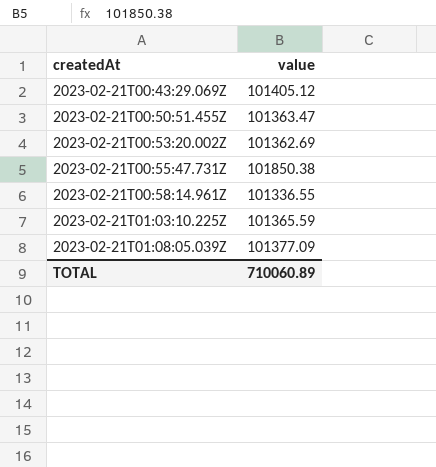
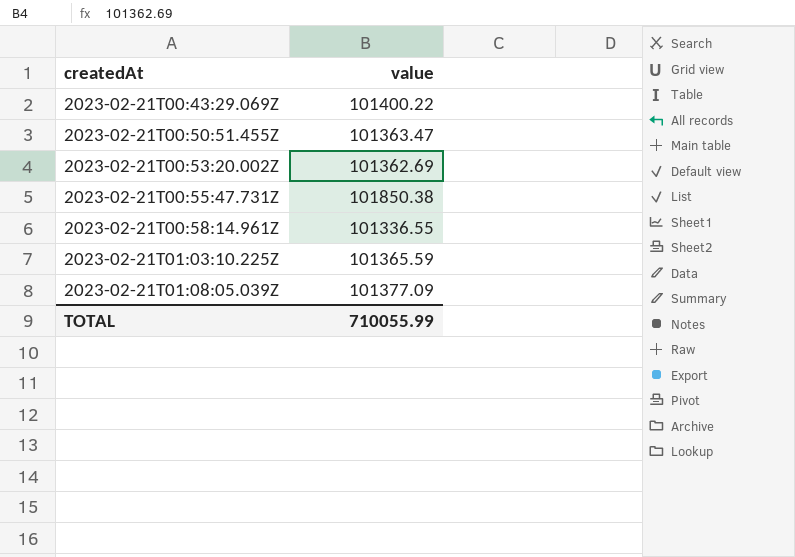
2023-02-21T00:43:29.069Z | value: 101405.12 -> 101400.22
TOTAL | value: 710060.89 -> 710055.99

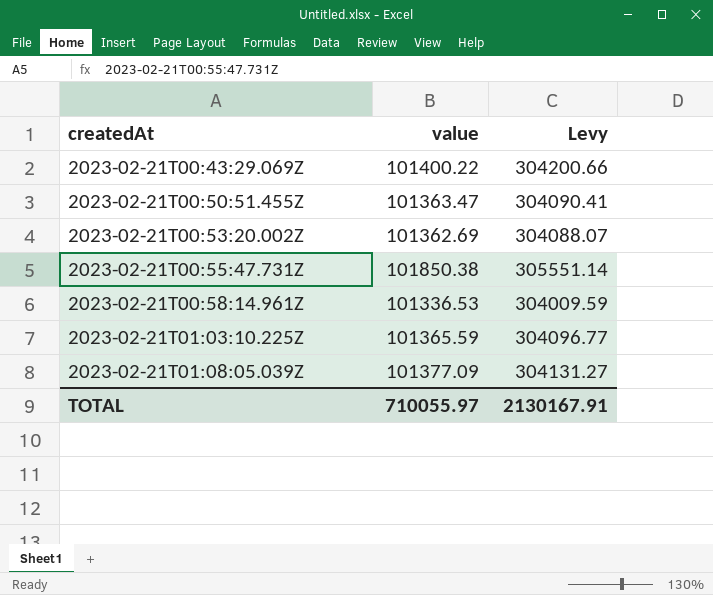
column Levy | formula: none -> [value] * 3
2023-02-21T00:58:14.961Z | value: 101336.55 -> 101336.53
TOTAL | value: 710055.99 -> 710055.97

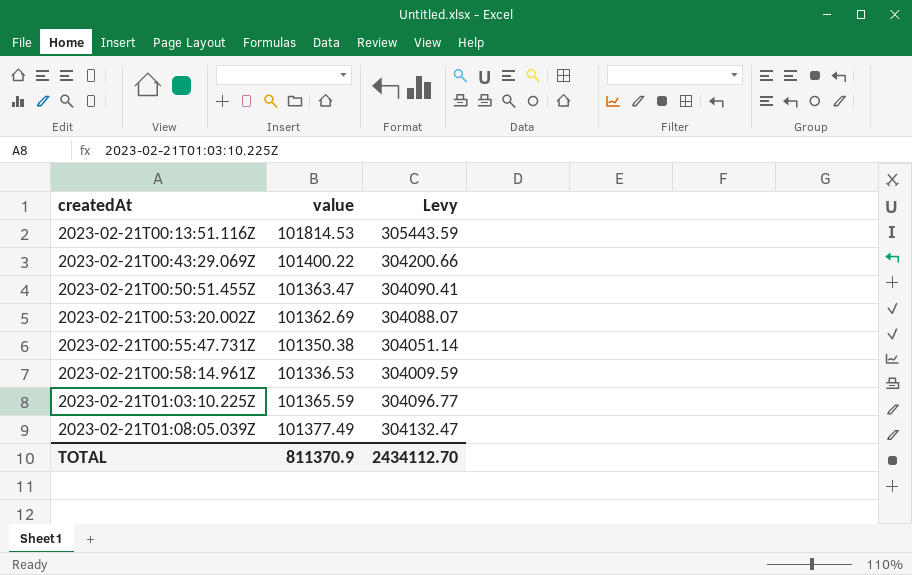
row 2023-02-21T00:13:51.116Z: none -> 101814.53 | 305443.59
2023-02-21T00:55:47.731Z | value: 101850.38 -> 101350.38
2023-02-21T00:55:47.731Z | Levy: 305551.14 -> 304051.14
2023-02-21T01:08:05.039Z | value: 101377.09 -> 101377.49
2023-02-21T01:08:05.039Z | Levy: 304131.27 -> 304132.47
TOTAL | value: 710055.97 -> 811370.9
TOTAL | Levy: 2130167.91 -> 2434112.70

